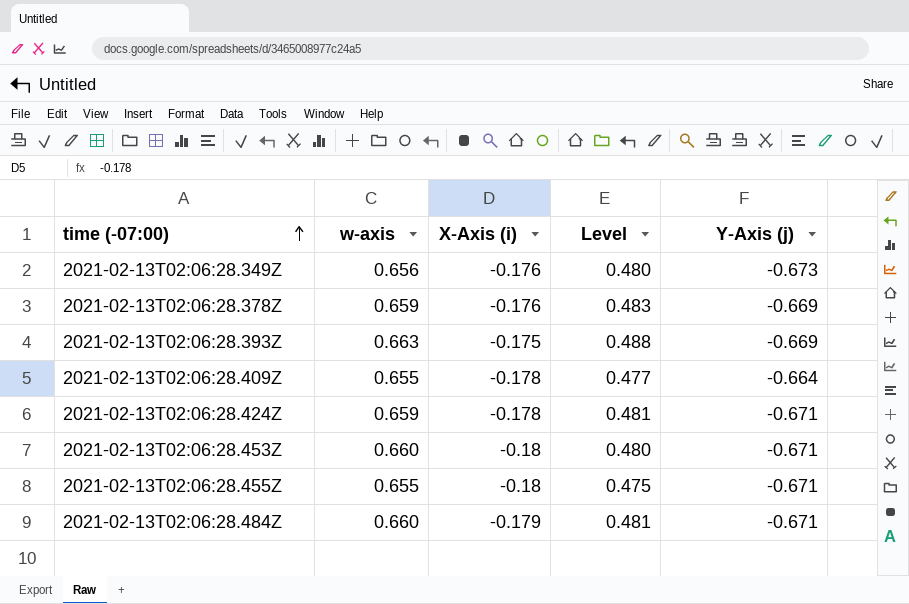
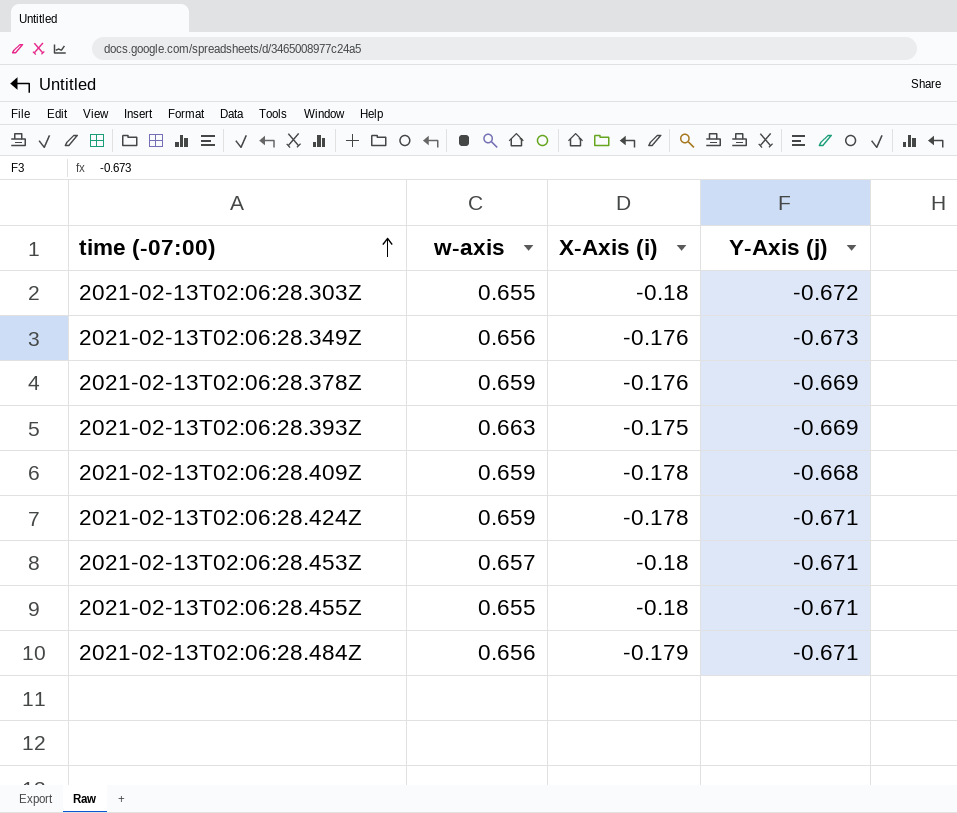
column Level | formula: [w-axis] + [X-Axis (i)] -> none
row 2021-02-13T02:06:28.303Z: none -> 0.655 | -0.18 | -0.672
2021-02-13T02:06:28.409Z | w-axis: 0.655 -> 0.659
2021-02-13T02:06:28.409Z | Y-Axis (j): -0.664 -> -0.668
2021-02-13T02:06:28.453Z | w-axis: 0.660 -> 0.657
2021-02-13T02:06:28.484Z | w-axis: 0.660 -> 0.656

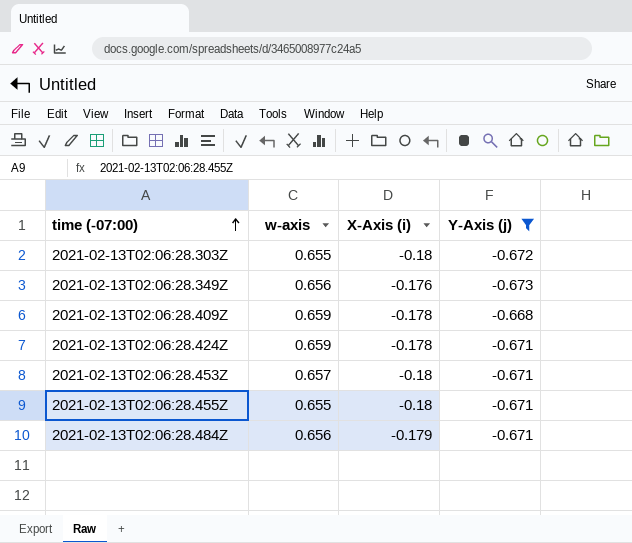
filter: none -> Y-Axis (j) != -0.669

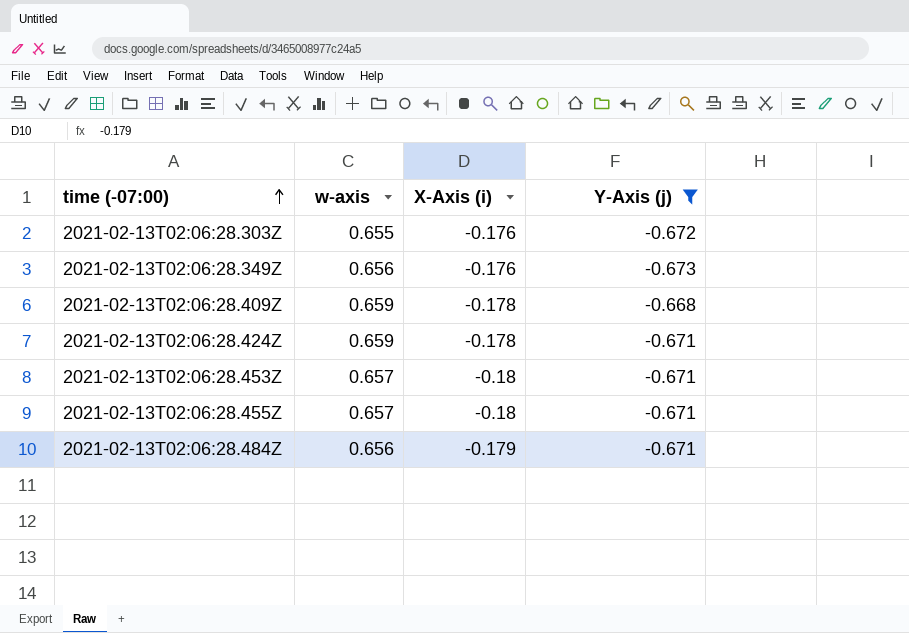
2021-02-13T02:06:28.303Z | X-Axis (i): -0.18 -> -0.176
2021-02-13T02:06:28.455Z | w-axis: 0.655 -> 0.657

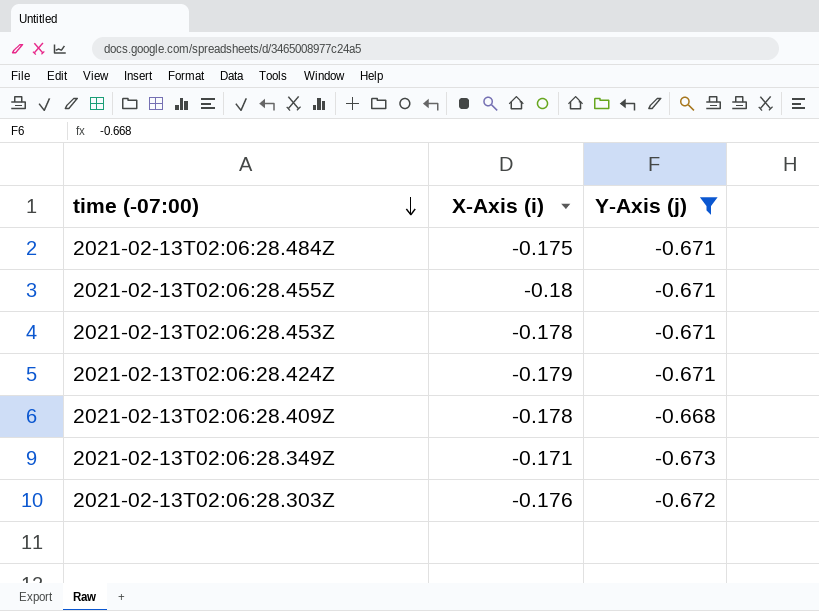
row order: time (-07:00) ascending -> time (-07:00) descending
column w-axis | position: 2 -> none
2021-02-13T02:06:28.484Z | X-Axis (i): -0.179 -> -0.175
2021-02-13T02:06:28.453Z | X-Axis (i): -0.18 -> -0.178
2021-02-13T02:06:28.424Z | X-Axis (i): -0.178 -> -0.179
2021-02-13T02:06:28.349Z | X-Axis (i): -0.176 -> -0.171

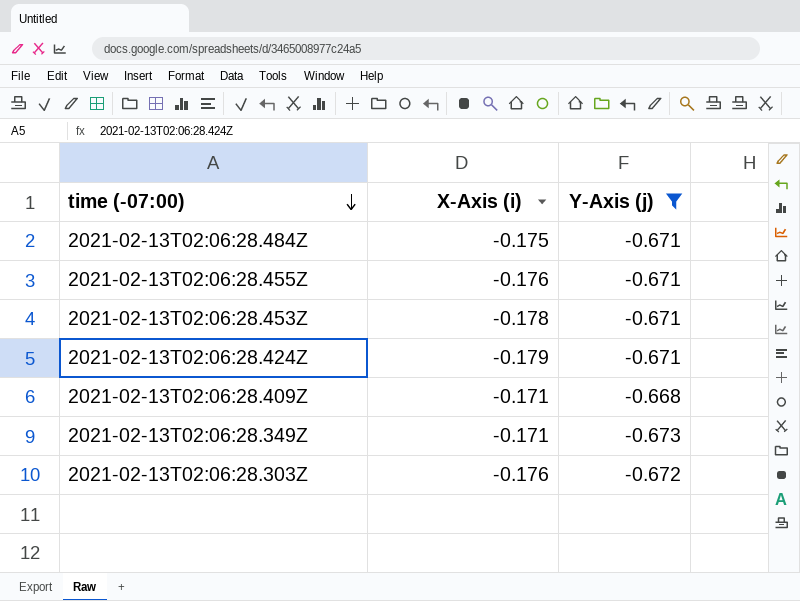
2021-02-13T02:06:28.455Z | X-Axis (i): -0.18 -> -0.176
2021-02-13T02:06:28.409Z | X-Axis (i): -0.178 -> -0.171

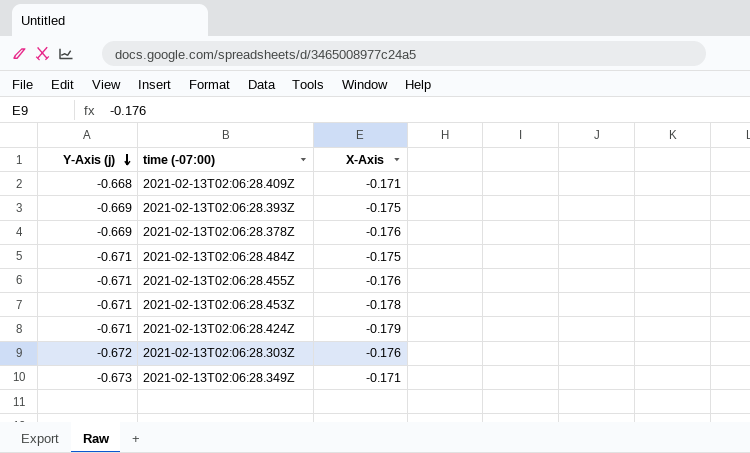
filter: Y-Axis (j) != -0.669 -> none
row order: time (-07:00) descending -> Y-Axis (j) descending
column Y-Axis (j) | position: 3 -> 1
column name: X-Axis (i) -> X-Axis

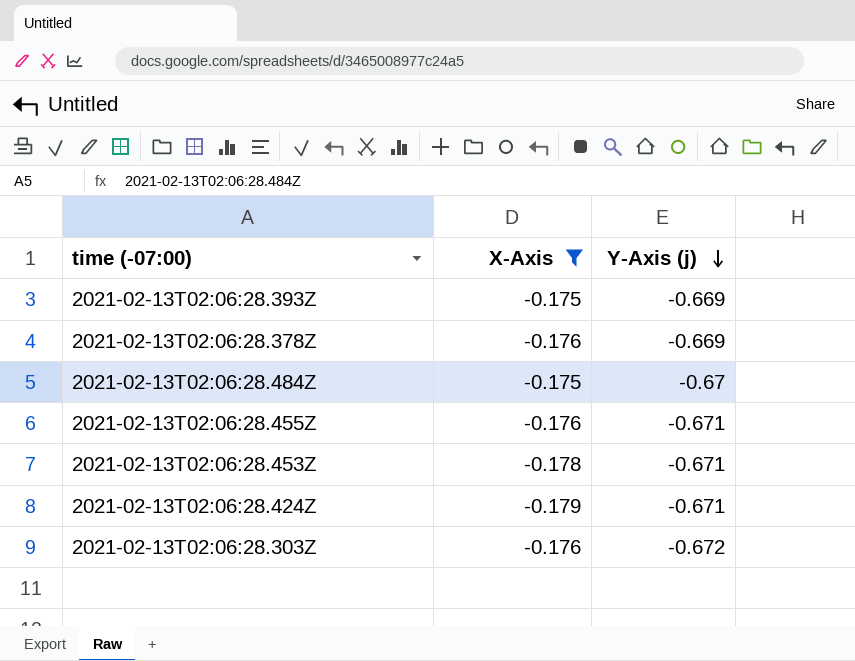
filter: none -> X-Axis != -0.171
column Y-Axis (j) | position: 1 -> 3
2021-02-13T02:06:28.484Z | Y-Axis (j): -0.671 -> -0.67

